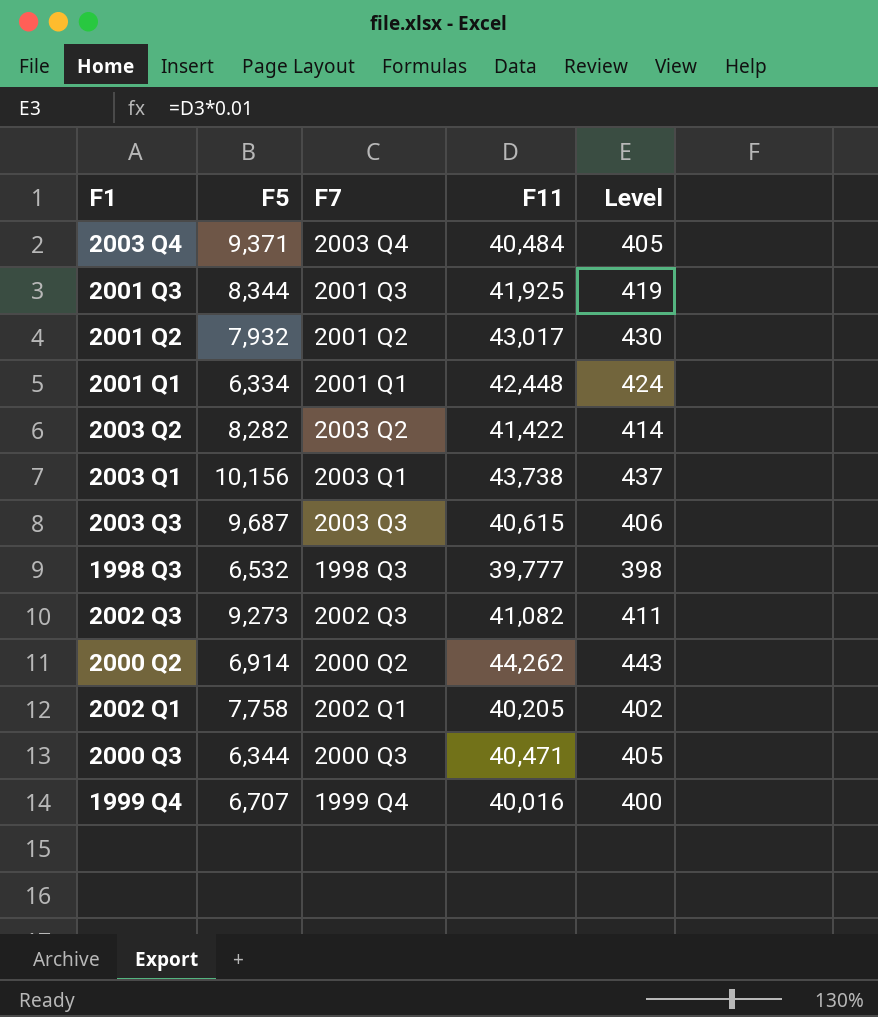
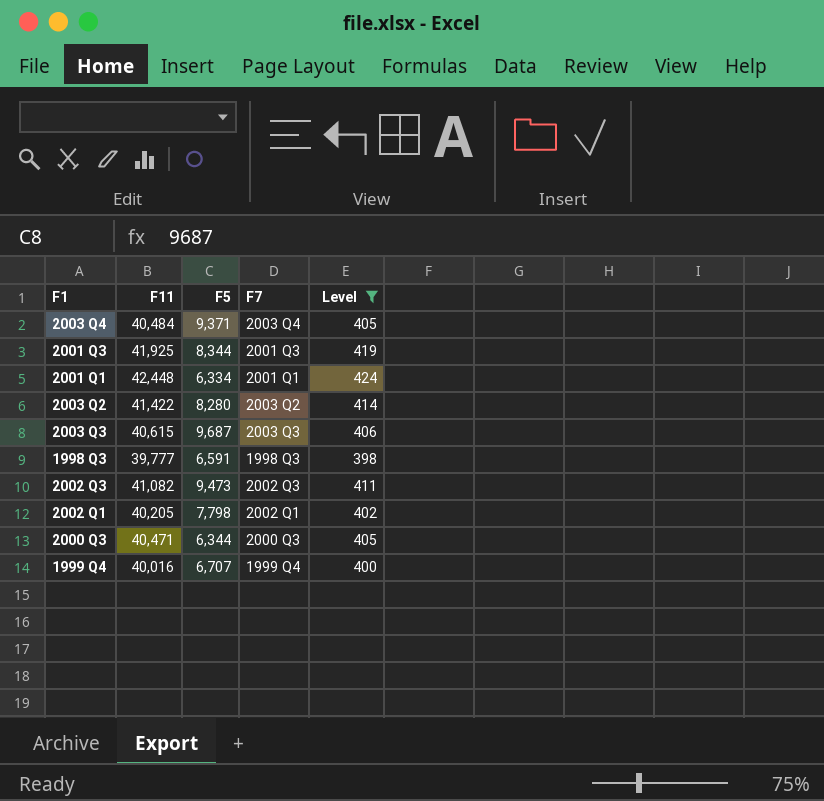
filter: none -> Level <= 424
column F11 | position: 4 -> 2
2003 Q2 | F5: 8,282 -> 8,280
1998 Q3 | F5: 6,532 -> 6,591
2002 Q3 | F5: 9,273 -> 9,473
2002 Q1 | F5: 7,758 -> 7,798

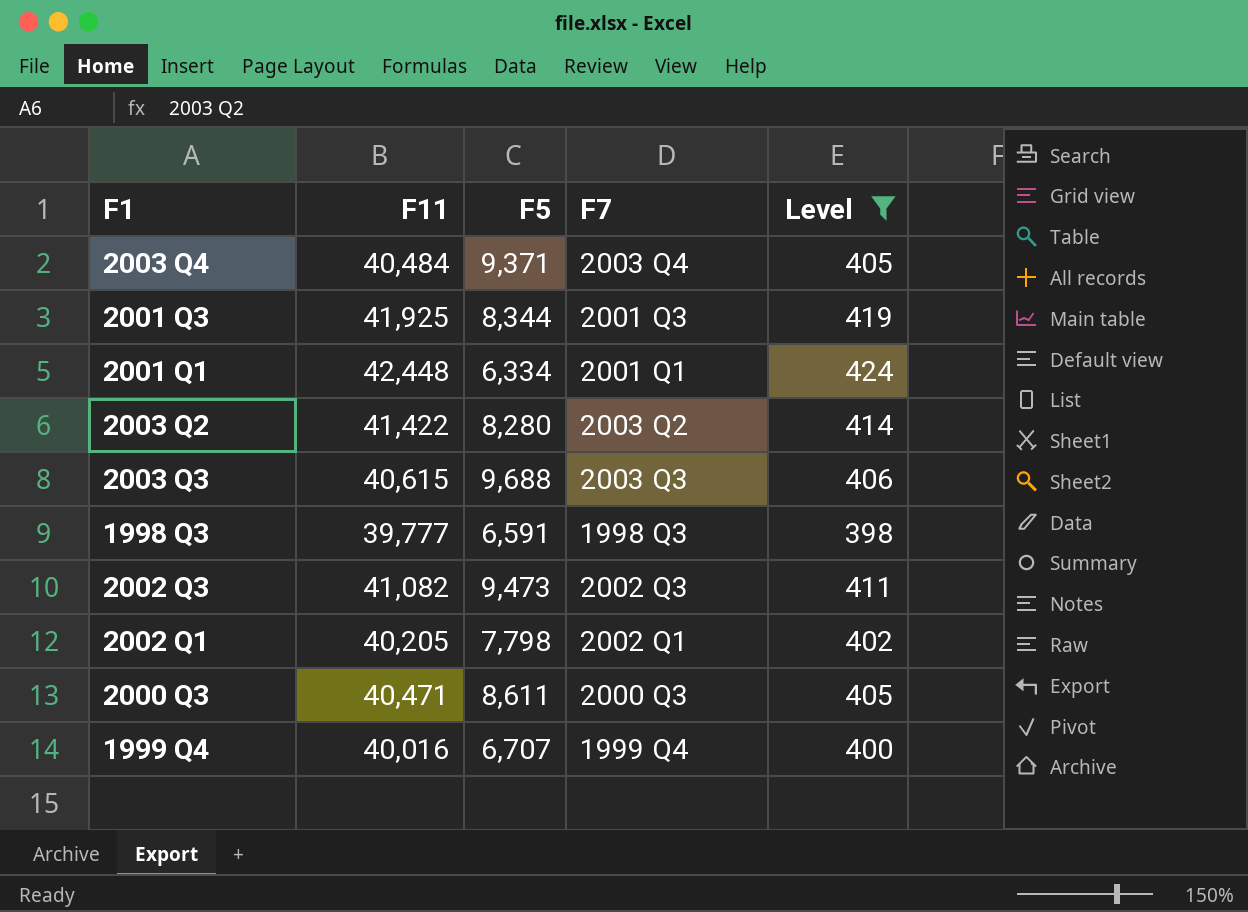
2003 Q3 | F5: 9,687 -> 9,688
2000 Q3 | F5: 6,344 -> 8,611

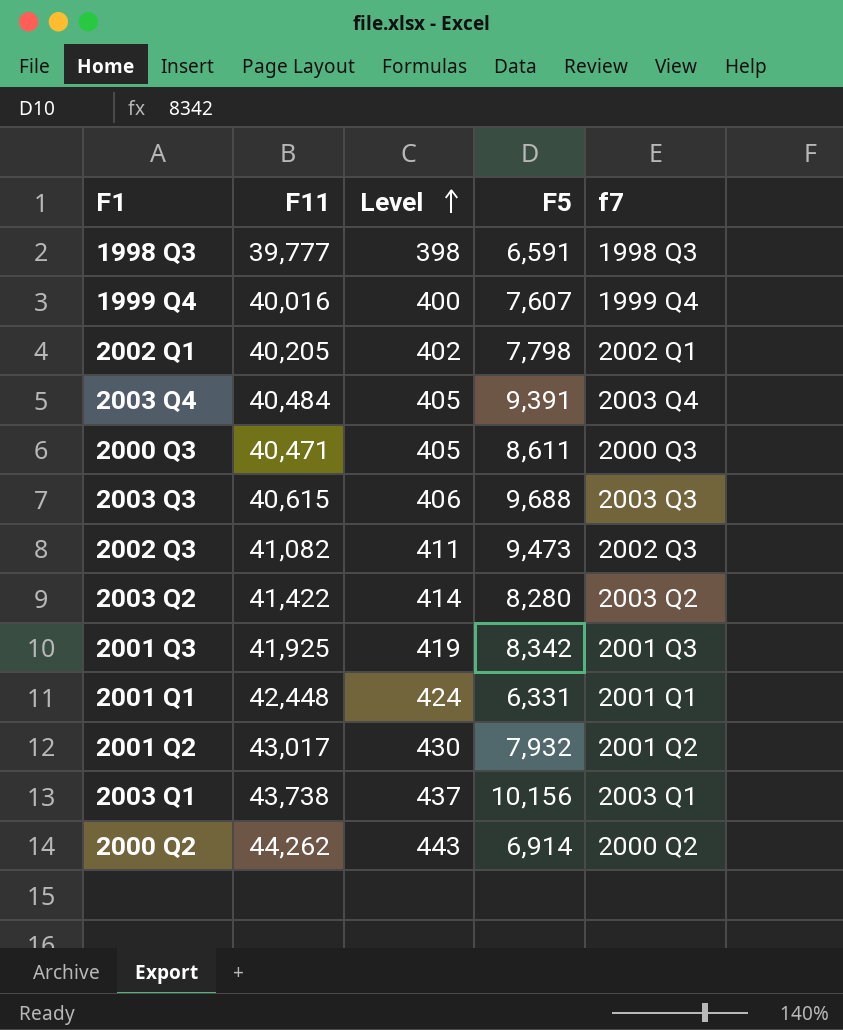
filter: Level <= 424 -> none
row order: none -> Level ascending
column Level | position: 5 -> 3
column name: F7 -> f7
1999 Q4 | F5: 6,707 -> 7,607
2003 Q4 | F5: 9,371 -> 9,391
2001 Q3 | F5: 8,344 -> 8,342
2001 Q1 | F5: 6,334 -> 6,331

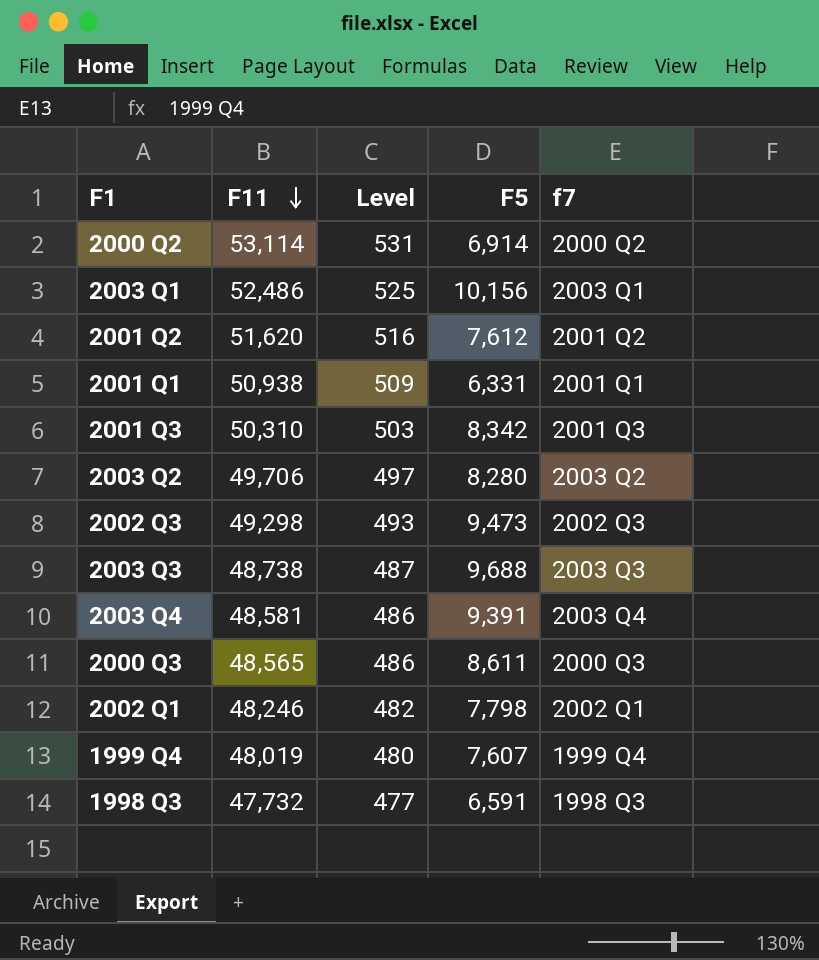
row order: Level ascending -> F11 descending
2000 Q2 | F11: 44,262 -> 53,114
2000 Q2 | Level: 443 -> 531
2003 Q1 | F11: 43,738 -> 52,486
2003 Q1 | Level: 437 -> 525
2001 Q2 | F11: 43,017 -> 51,620
2001 Q2 | Level: 430 -> 516
2001 Q2 | F5: 7,932 -> 7,612
2001 Q1 | F11: 42,448 -> 50,938
2001 Q1 | Level: 424 -> 509
2001 Q3 | F11: 41,925 -> 50,310
2001 Q3 | Level: 419 -> 503
2003 Q2 | F11: 41,422 -> 49,706
2003 Q2 | Level: 414 -> 497
2002 Q3 | F11: 41,082 -> 49,298
2002 Q3 | Level: 411 -> 493
2003 Q3 | F11: 40,615 -> 48,738
2003 Q3 | Level: 406 -> 487
2003 Q4 | F11: 40,484 -> 48,581
2003 Q4 | Level: 405 -> 486
2000 Q3 | F11: 40,471 -> 48,565
2000 Q3 | Level: 405 -> 486
2002 Q1 | F11: 40,205 -> 48,246
2002 Q1 | Level: 402 -> 482
1999 Q4 | F11: 40,016 -> 48,019
1999 Q4 | Level: 400 -> 480
1998 Q3 | F11: 39,777 -> 47,732
1998 Q3 | Level: 398 -> 477

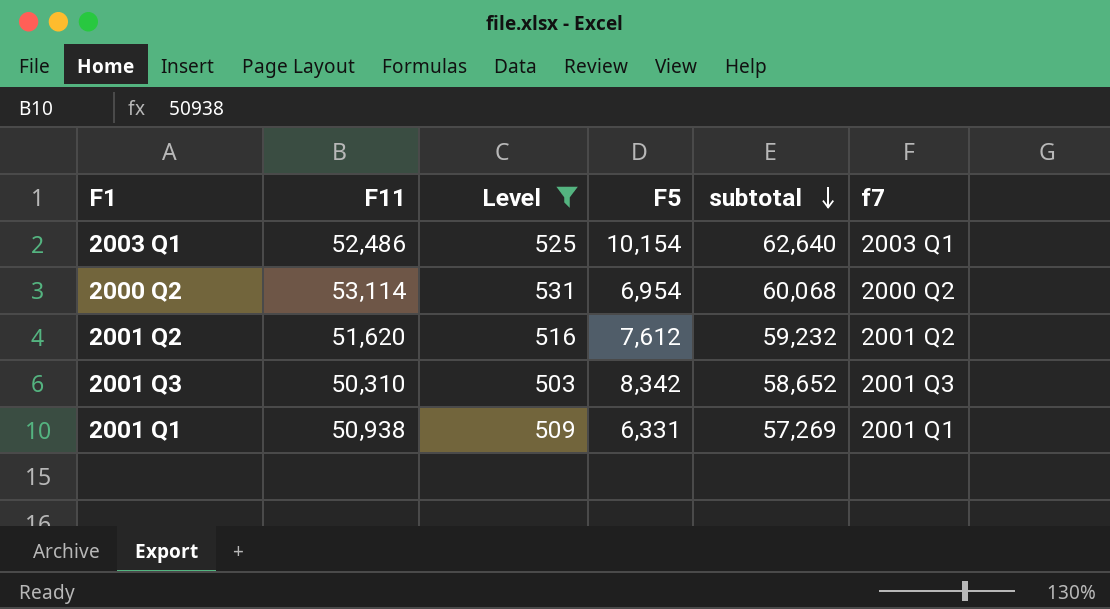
filter: none -> Level >= 503
row order: F11 descending -> subtotal descending
column subtotal | formula: none -> [F11] + [F5]
2003 Q1 | F5: 10,156 -> 10,154
2000 Q2 | F5: 6,914 -> 6,954

